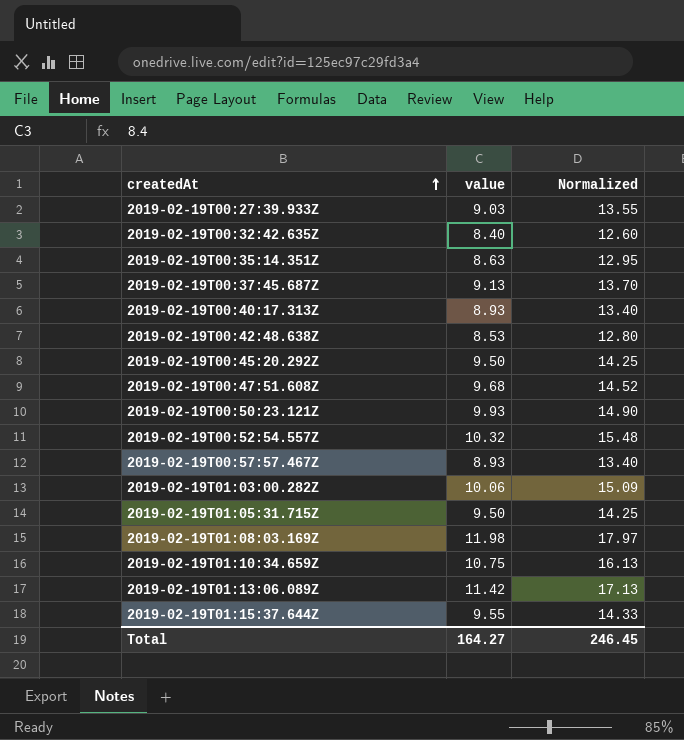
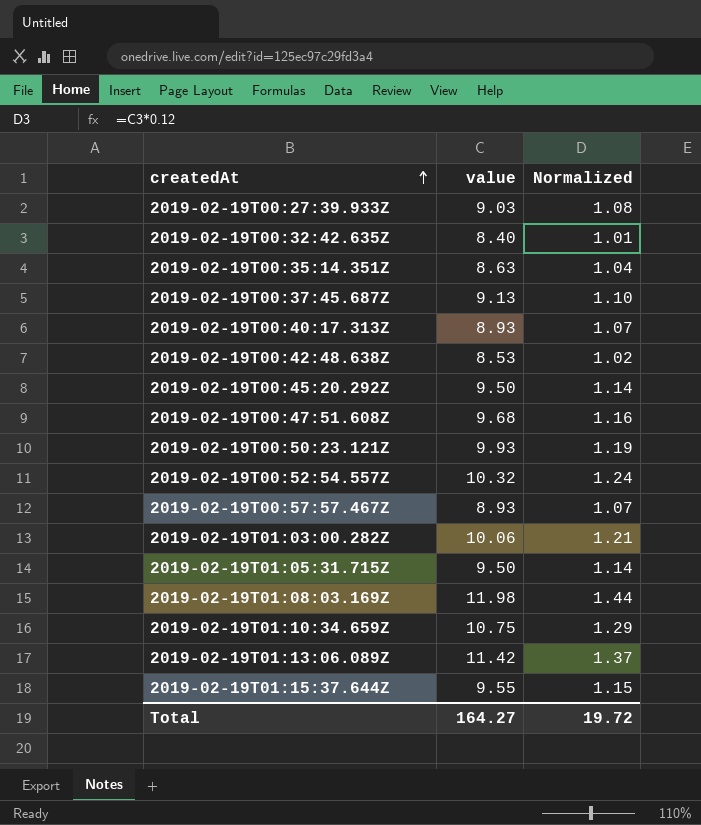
column Normalized | formula: [value] * 1.5 -> [value] * 0.12
Total | Normalized: 246.45 -> 19.72

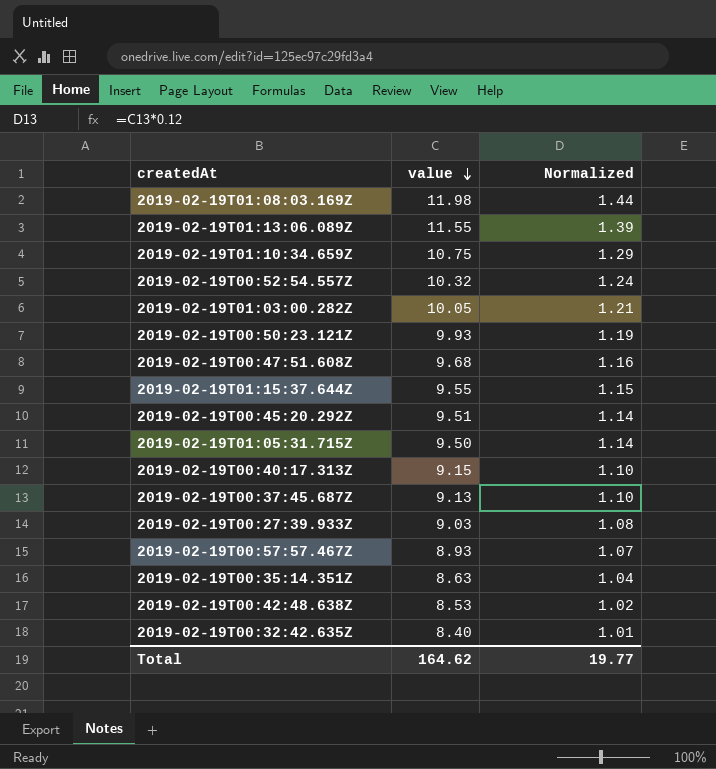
row order: createdAt ascending -> value descending
2019-02-19T01:13:06.089Z | value: 11.42 -> 11.55
2019-02-19T01:13:06.089Z | Normalized: 1.37 -> 1.39
2019-02-19T01:03:00.282Z | value: 10.06 -> 10.05
2019-02-19T00:45:20.292Z | value: 9.50 -> 9.51
2019-02-19T00:40:17.313Z | value: 8.93 -> 9.15
2019-02-19T00:40:17.313Z | Normalized: 1.07 -> 1.10
Total | value: 164.27 -> 164.62
Total | Normalized: 19.72 -> 19.77

